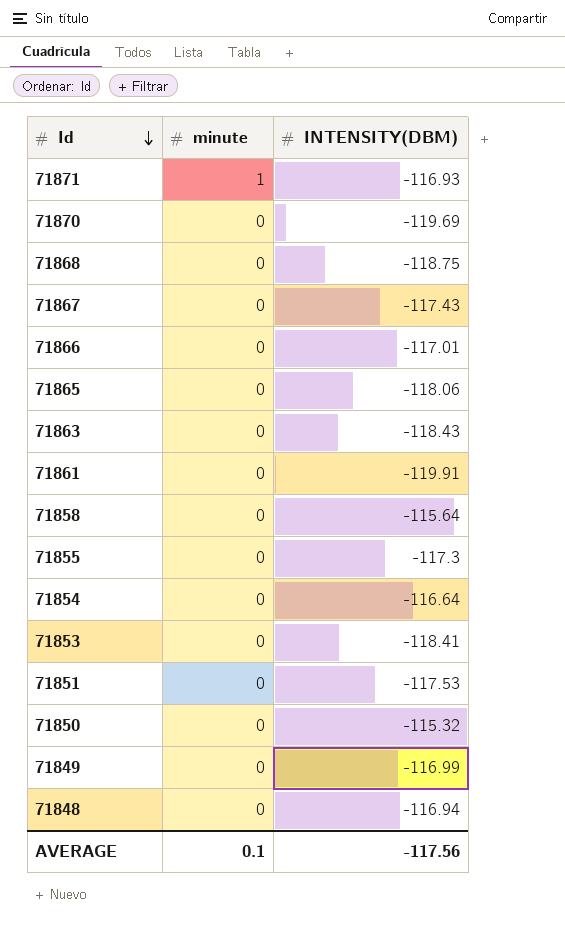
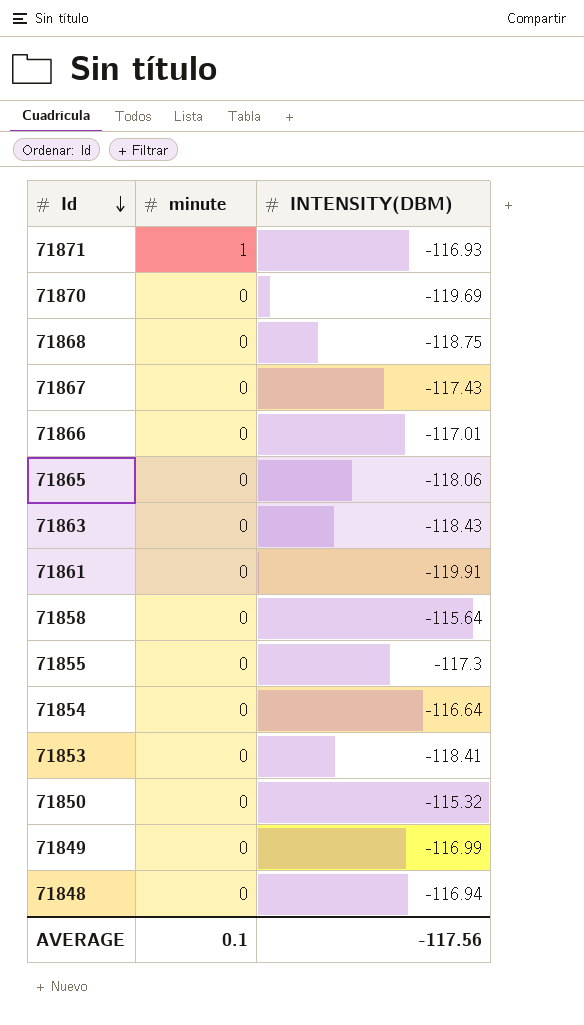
row 71851: 0 | -117.53 -> none

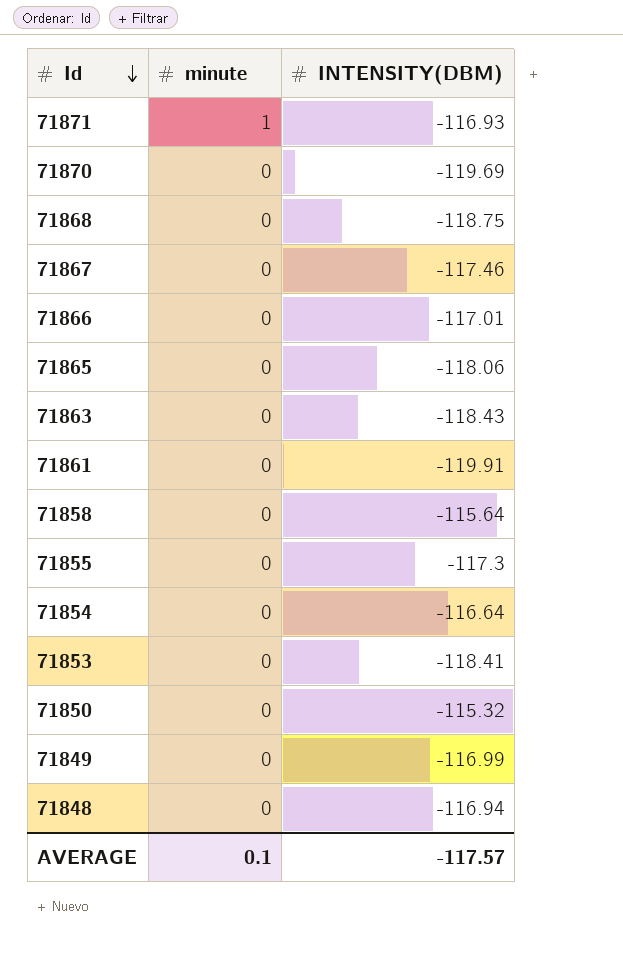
71867 | INTENSITY(DBM): -117.43 -> -117.46
AVERAGE | INTENSITY(DBM): -117.56 -> -117.57

